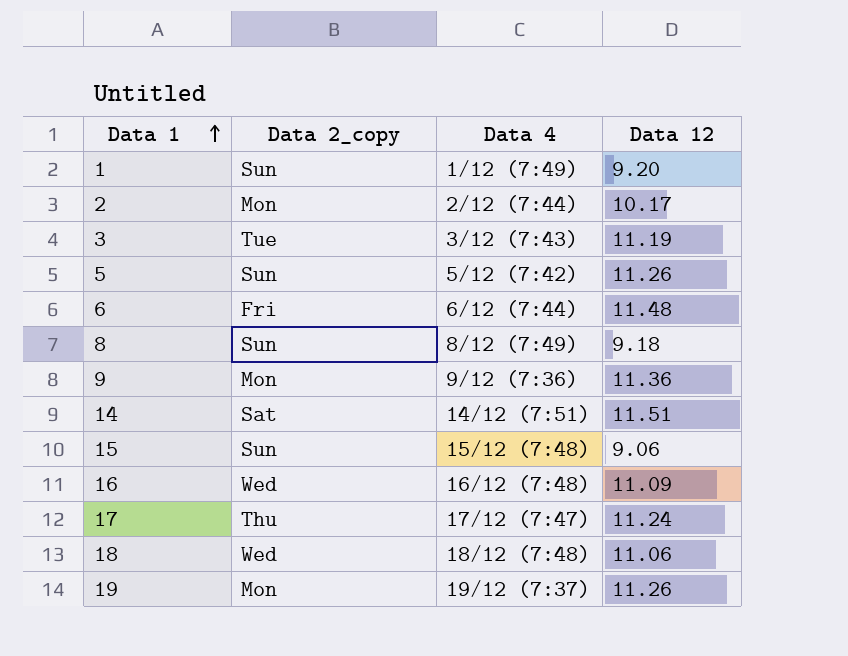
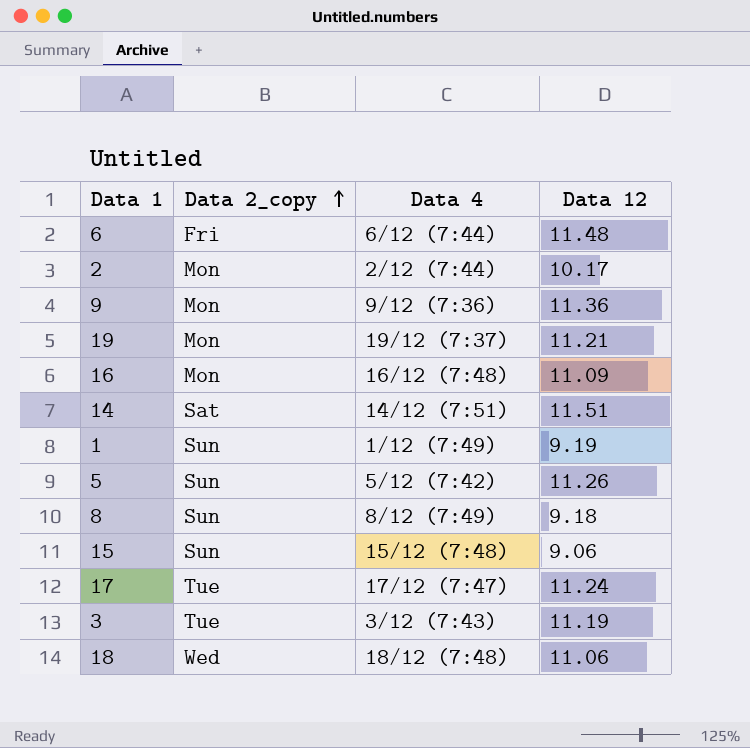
row order: Data 1 ascending -> Data 2_copy ascending
19 | Data 12: 11.26 -> 11.21
16 | Data 2_copy: Wed -> Mon
1 | Data 12: 9.20 -> 9.19
17 | Data 2_copy: Thu -> Tue

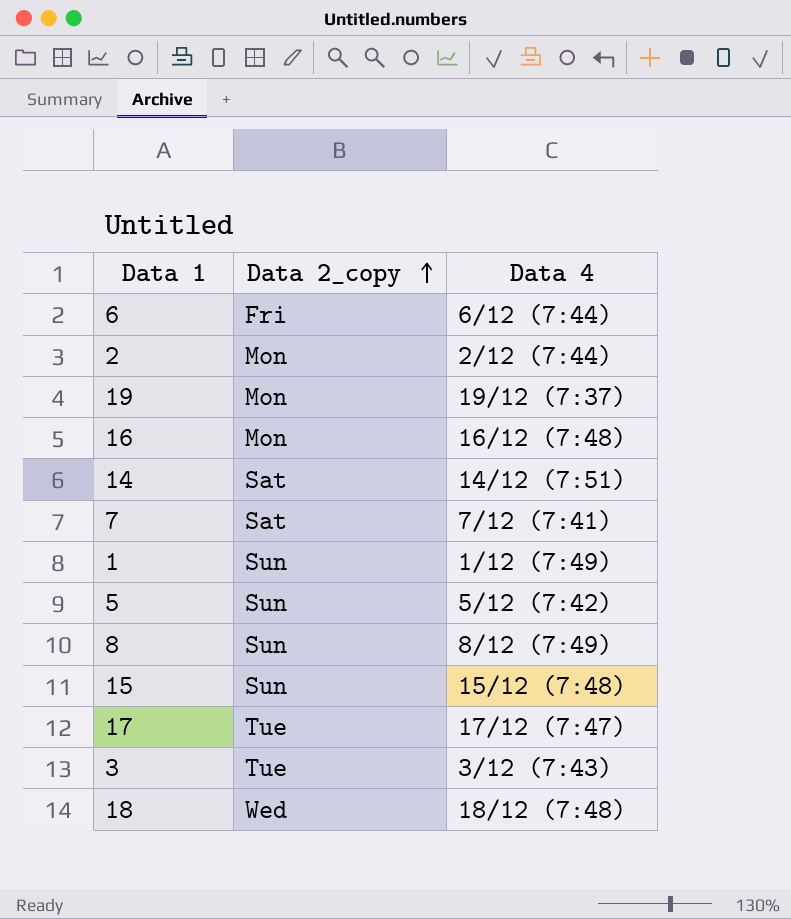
column Data 12 | position: 4 -> none
row 9: Mon | 9/12 (7:36) | 11.36 -> none
row 7: none -> Sat | 7/12 (7:41)

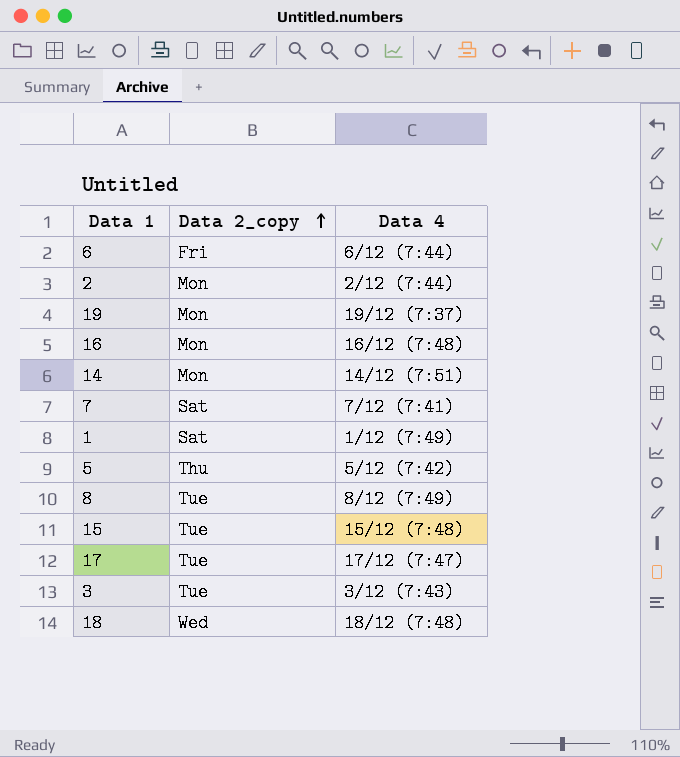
14 | Data 2_copy: Sat -> Mon
1 | Data 2_copy: Sun -> Sat
5 | Data 2_copy: Sun -> Thu
8 | Data 2_copy: Sun -> Tue
15 | Data 2_copy: Sun -> Tue

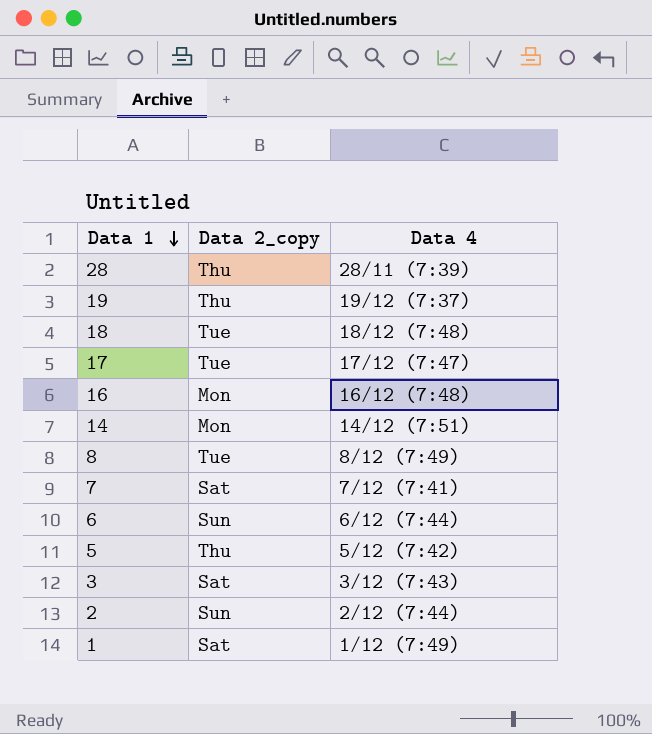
row order: Data 2_copy ascending -> Data 1 descending
row 15: Tue | 15/12 (7:48) -> none
row 28: none -> Thu | 28/11 (7:39)
19 | Data 2_copy: Mon -> Thu
18 | Data 2_copy: Wed -> Tue
6 | Data 2_copy: Fri -> Sun
3 | Data 2_copy: Tue -> Sat
2 | Data 2_copy: Mon -> Sun

